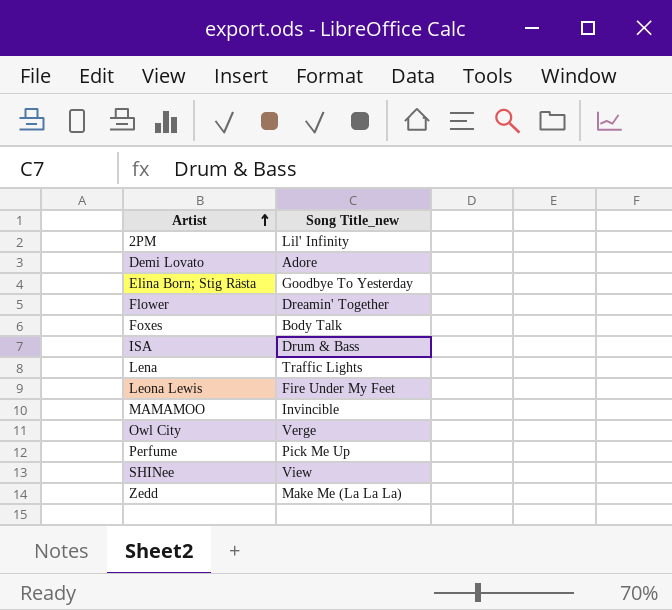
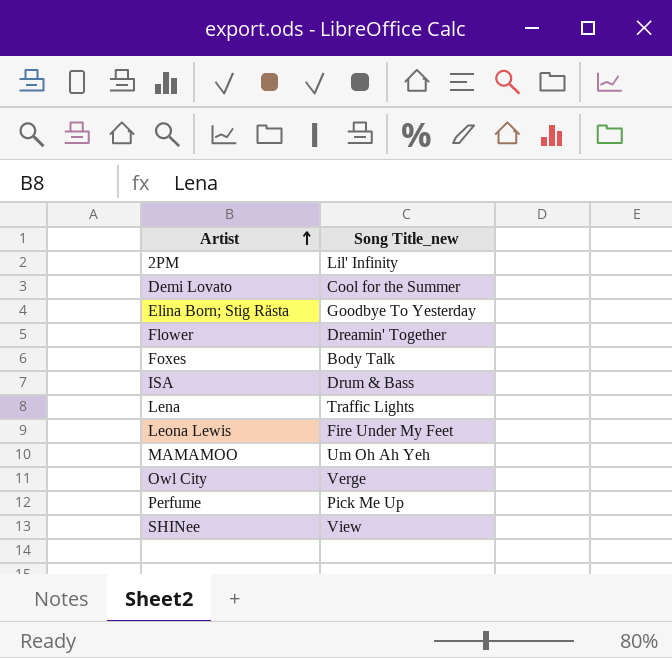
row Zedd: Make Me (La La La) -> none
Demi Lovato | Song Title_new: Adore -> Cool for the Summer
MAMAMOO | Song Title_new: Invincible -> Um Oh Ah Yeh

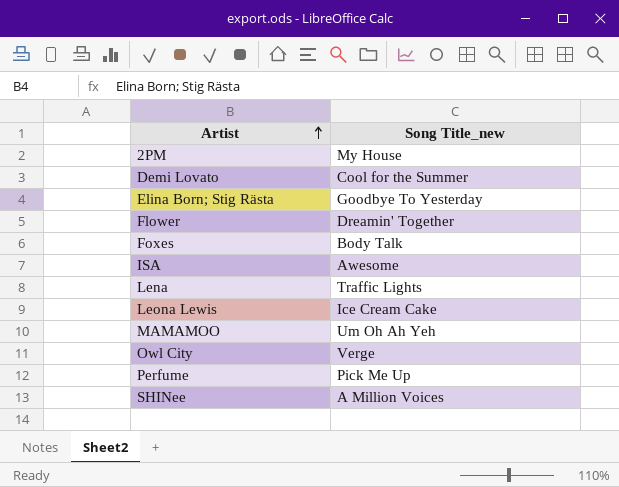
2PM | Song Title_new: Lil' Infinity -> My House
ISA | Song Title_new: Drum & Bass -> Awesome
Leona Lewis | Song Title_new: Fire Under My Feet -> Ice Cream Cake
SHINee | Song Title_new: View -> A Million Voices

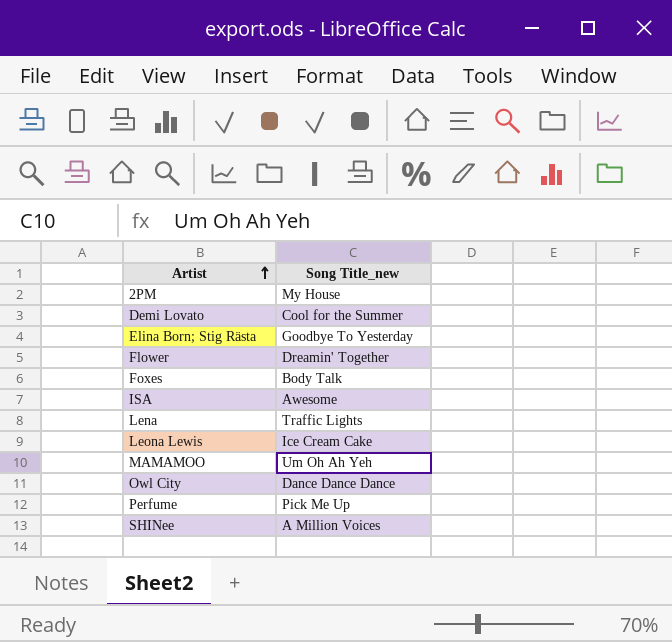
Owl City | Song Title_new: Verge -> Dance Dance Dance

